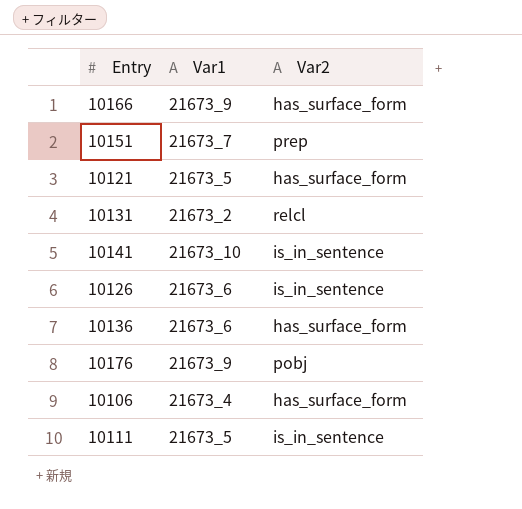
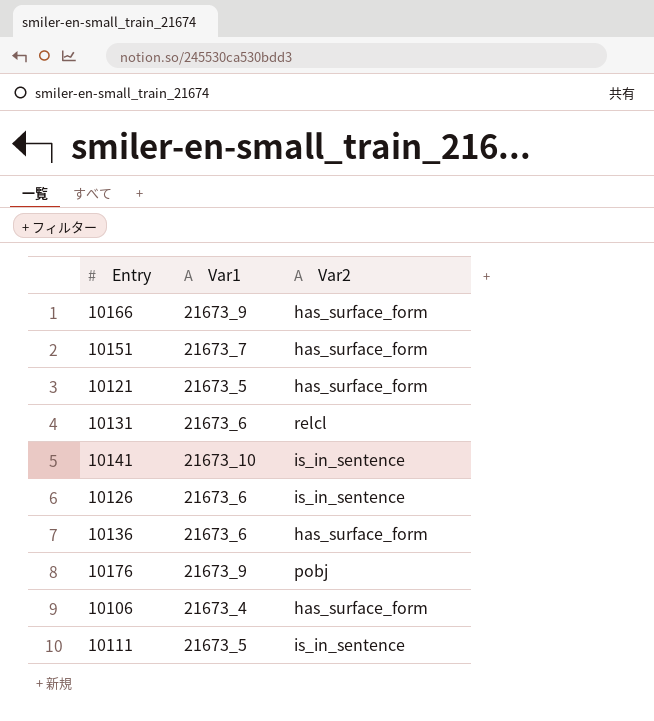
10151 | Var2: prep -> has_surface_form
10131 | Var1: 21673_2 -> 21673_6

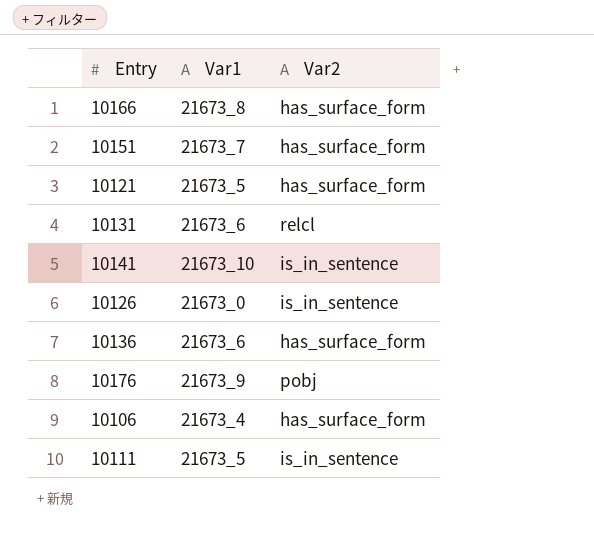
10166 | Var1: 21673_9 -> 21673_8
10126 | Var1: 21673_6 -> 21673_0

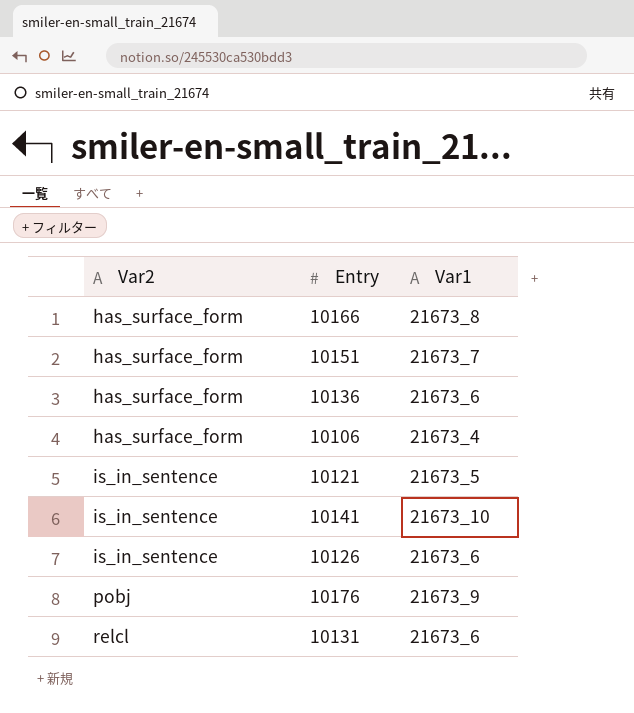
row order: none -> Var2 ascending
column Var2 | position: 3 -> 1
row 10111: 21673_5 | is_in_sentence -> none
10121 | Var2: has_surface_form -> is_in_sentence
10126 | Var1: 21673_0 -> 21673_6

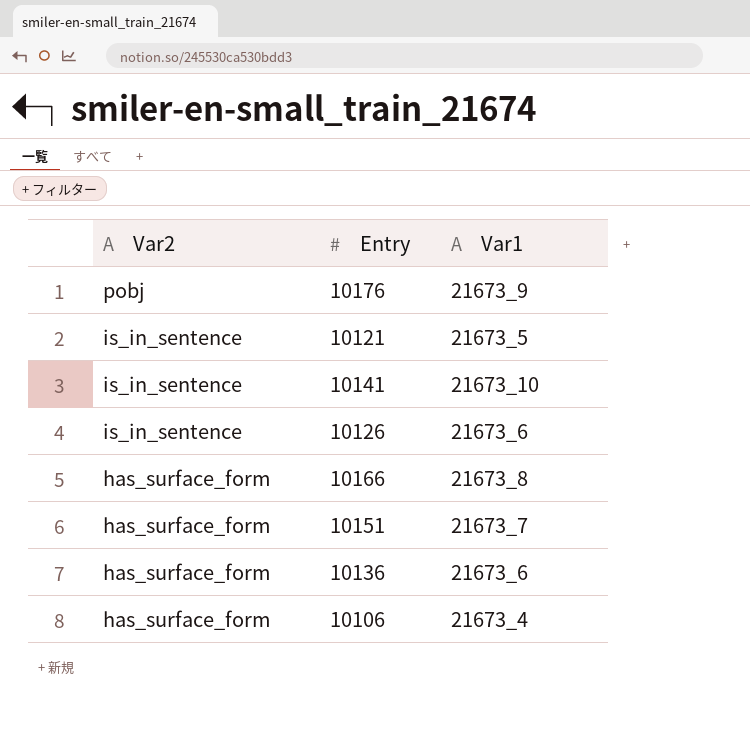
row order: Var2 ascending -> Var2 descending
row 10131: relcl | 21673_6 -> none

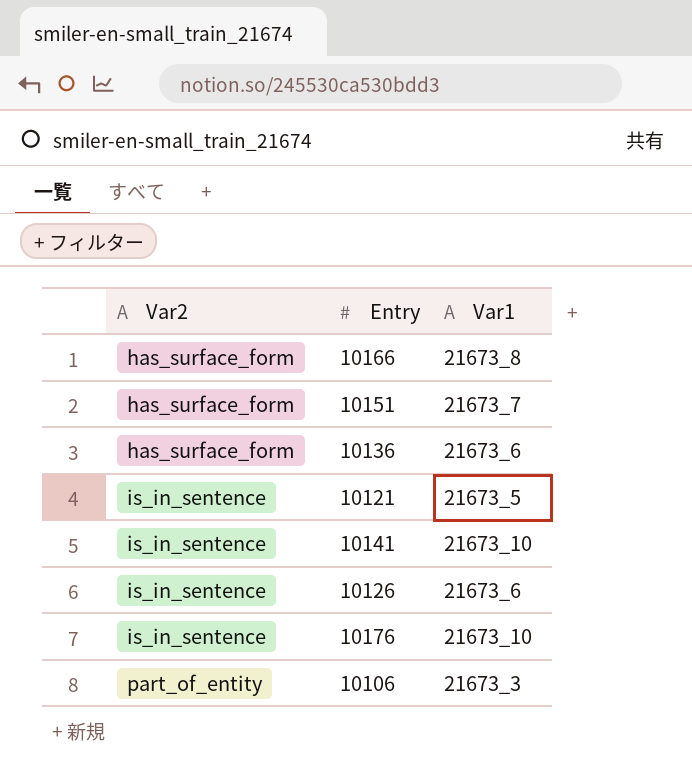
row order: Var2 descending -> Var2 ascending
10176 | Var2: pobj -> is_in_sentence
10176 | Var1: 21673_9 -> 21673_10
10106 | Var2: has_surface_form -> part_of_entity
10106 | Var1: 21673_4 -> 21673_3

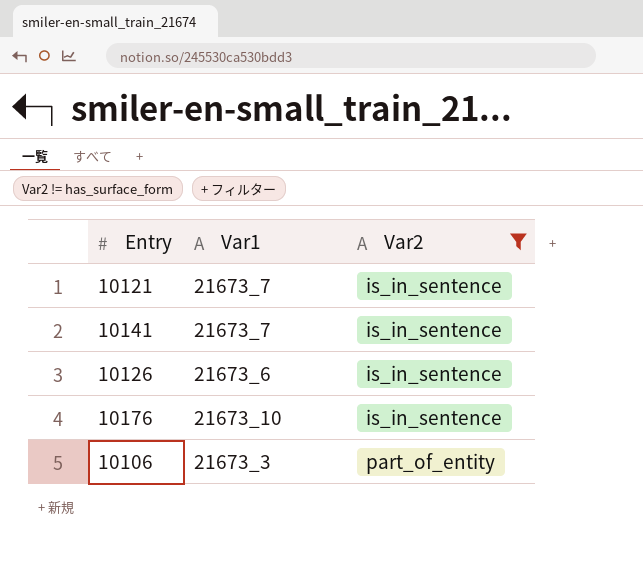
filter: none -> Var2 != has_surface_form
column Var2 | position: 1 -> 3
10121 | Var1: 21673_5 -> 21673_7
10141 | Var1: 21673_10 -> 21673_7

